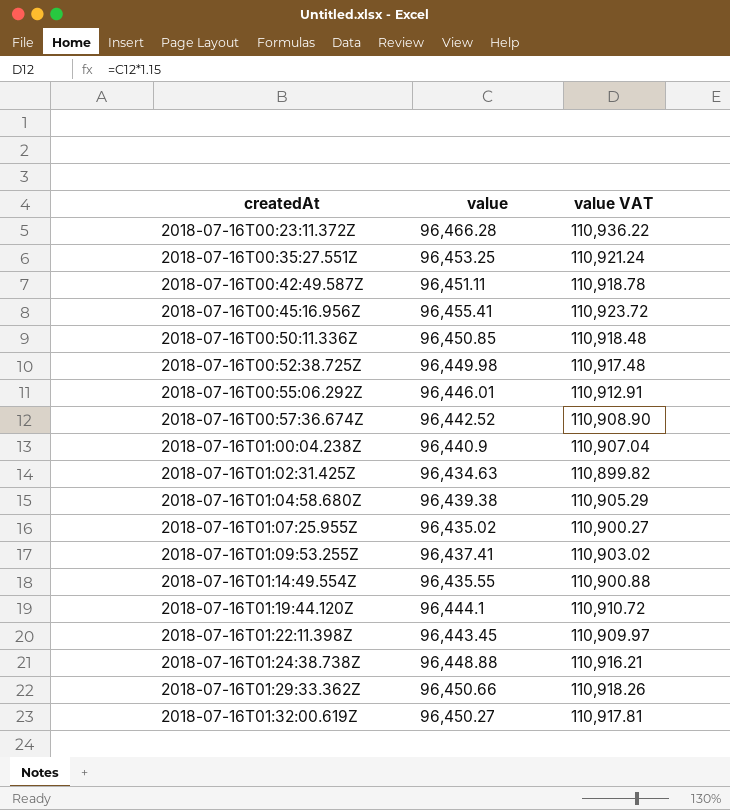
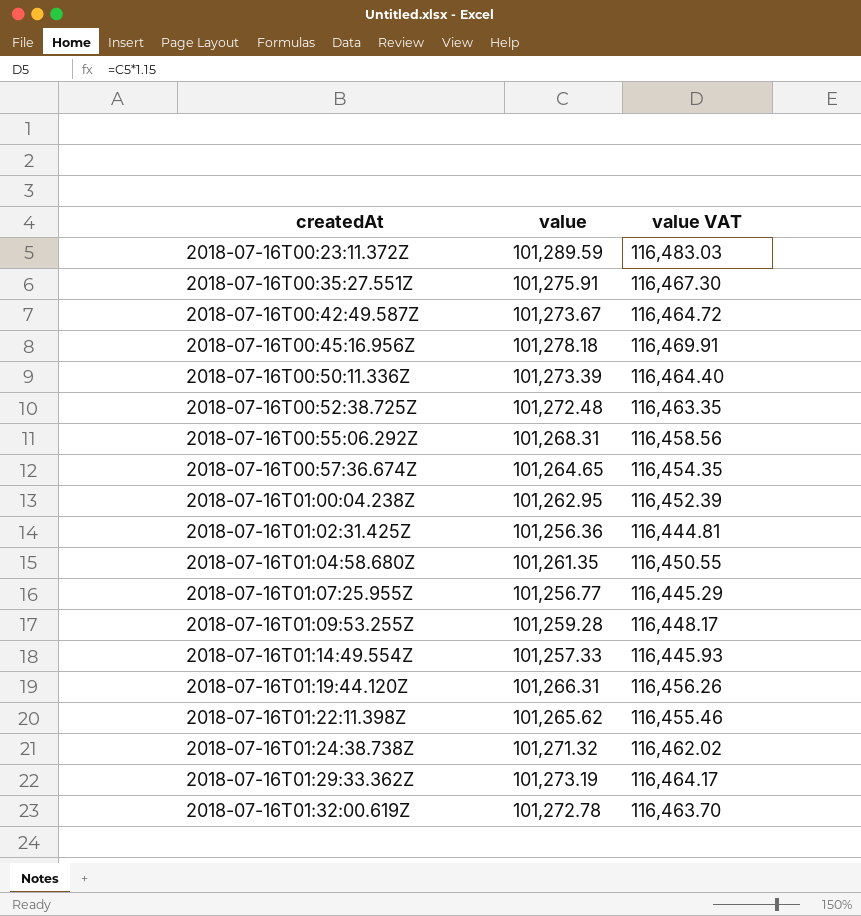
2018-07-16T00:23:11.372Z | value: 96,466.28 -> 101,289.59
2018-07-16T00:23:11.372Z | value VAT: 110,936.22 -> 116,483.03
2018-07-16T00:35:27.551Z | value: 96,453.25 -> 101,275.91
2018-07-16T00:35:27.551Z | value VAT: 110,921.24 -> 116,467.30
2018-07-16T00:42:49.587Z | value: 96,451.11 -> 101,273.67
2018-07-16T00:42:49.587Z | value VAT: 110,918.78 -> 116,464.72
2018-07-16T00:45:16.956Z | value: 96,455.41 -> 101,278.18
2018-07-16T00:45:16.956Z | value VAT: 110,923.72 -> 116,469.91
2018-07-16T00:50:11.336Z | value: 96,450.85 -> 101,273.39
2018-07-16T00:50:11.336Z | value VAT: 110,918.48 -> 116,464.40
2018-07-16T00:52:38.725Z | value: 96,449.98 -> 101,272.48
2018-07-16T00:52:38.725Z | value VAT: 110,917.48 -> 116,463.35
2018-07-16T00:55:06.292Z | value: 96,446.01 -> 101,268.31
2018-07-16T00:55:06.292Z | value VAT: 110,912.91 -> 116,458.56
2018-07-16T00:57:36.674Z | value: 96,442.52 -> 101,264.65
2018-07-16T00:57:36.674Z | value VAT: 110,908.90 -> 116,454.35
2018-07-16T01:00:04.238Z | value: 96,440.9 -> 101,262.95
2018-07-16T01:00:04.238Z | value VAT: 110,907.04 -> 116,452.39
2018-07-16T01:02:31.425Z | value: 96,434.63 -> 101,256.36
2018-07-16T01:02:31.425Z | value VAT: 110,899.82 -> 116,444.81
2018-07-16T01:04:58.680Z | value: 96,439.38 -> 101,261.35
2018-07-16T01:04:58.680Z | value VAT: 110,905.29 -> 116,450.55
2018-07-16T01:07:25.955Z | value: 96,435.02 -> 101,256.77
2018-07-16T01:07:25.955Z | value VAT: 110,900.27 -> 116,445.29
2018-07-16T01:09:53.255Z | value: 96,437.41 -> 101,259.28
2018-07-16T01:09:53.255Z | value VAT: 110,903.02 -> 116,448.17
2018-07-16T01:14:49.554Z | value: 96,435.55 -> 101,257.33
2018-07-16T01:14:49.554Z | value VAT: 110,900.88 -> 116,445.93
2018-07-16T01:19:44.120Z | value: 96,444.1 -> 101,266.31
2018-07-16T01:19:44.120Z | value VAT: 110,910.72 -> 116,456.26
2018-07-16T01:22:11.398Z | value: 96,443.45 -> 101,265.62
2018-07-16T01:22:11.398Z | value VAT: 110,909.97 -> 116,455.46
2018-07-16T01:24:38.738Z | value: 96,448.88 -> 101,271.32
2018-07-16T01:24:38.738Z | value VAT: 110,916.21 -> 116,462.02
2018-07-16T01:29:33.362Z | value: 96,450.66 -> 101,273.19
2018-07-16T01:29:33.362Z | value VAT: 110,918.26 -> 116,464.17
2018-07-16T01:32:00.619Z | value: 96,450.27 -> 101,272.78
2018-07-16T01:32:00.619Z | value VAT: 110,917.81 -> 116,463.70

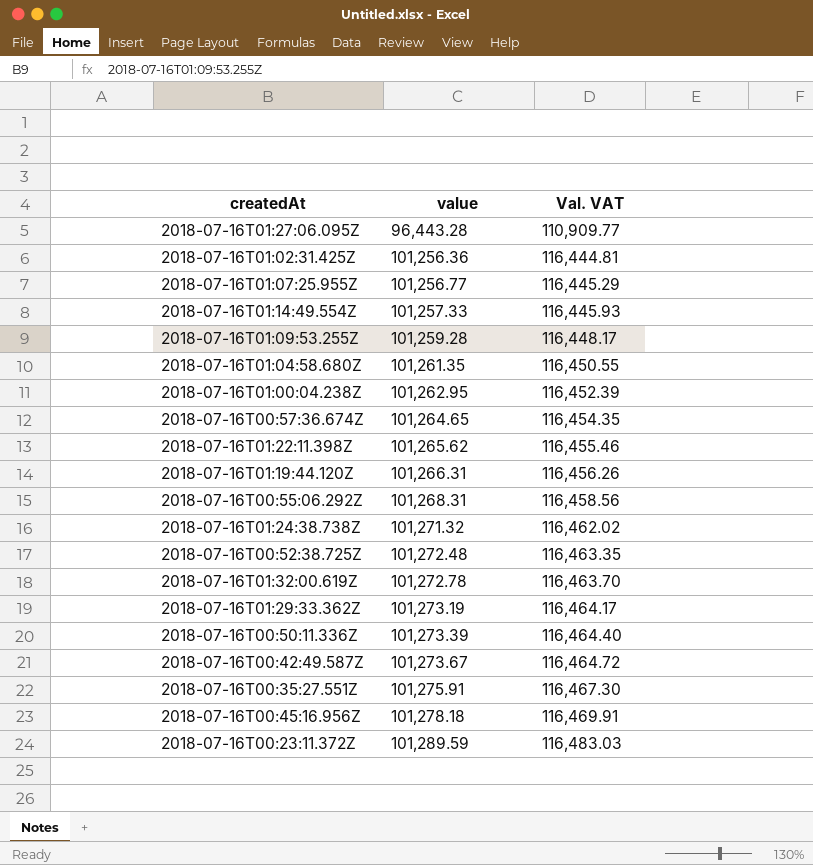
row order: createdAt ascending -> value ascending
column name: value VAT -> Val. VAT
row 2018-07-16T01:27:06.095Z: none -> 96,443.28 | 110,909.77

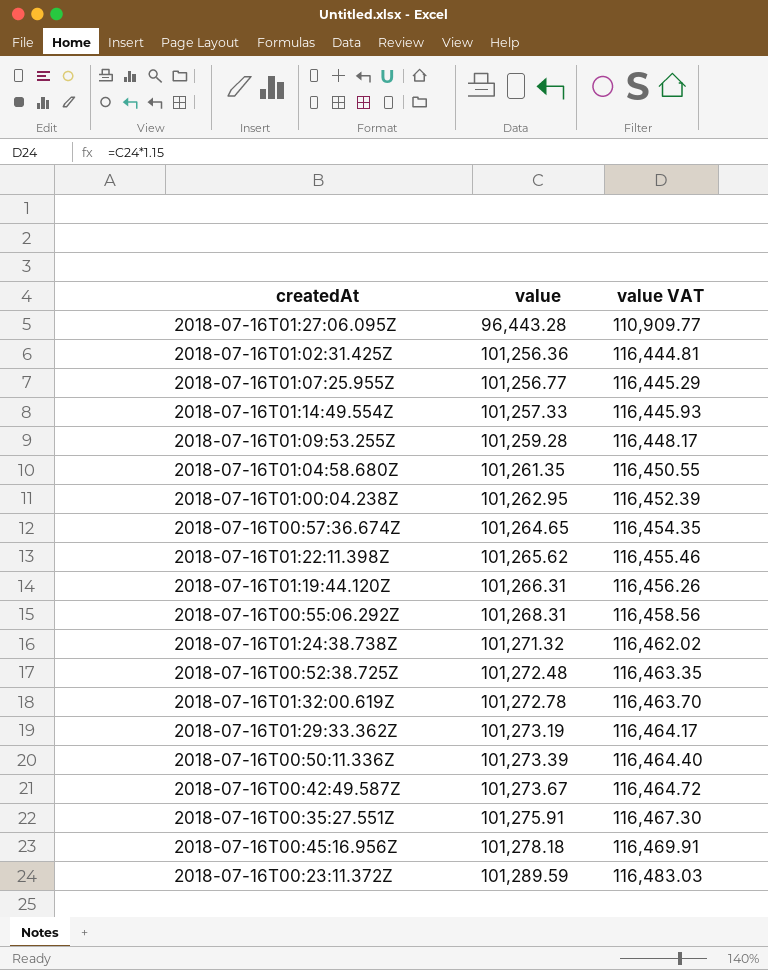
column name: Val. VAT -> value VAT

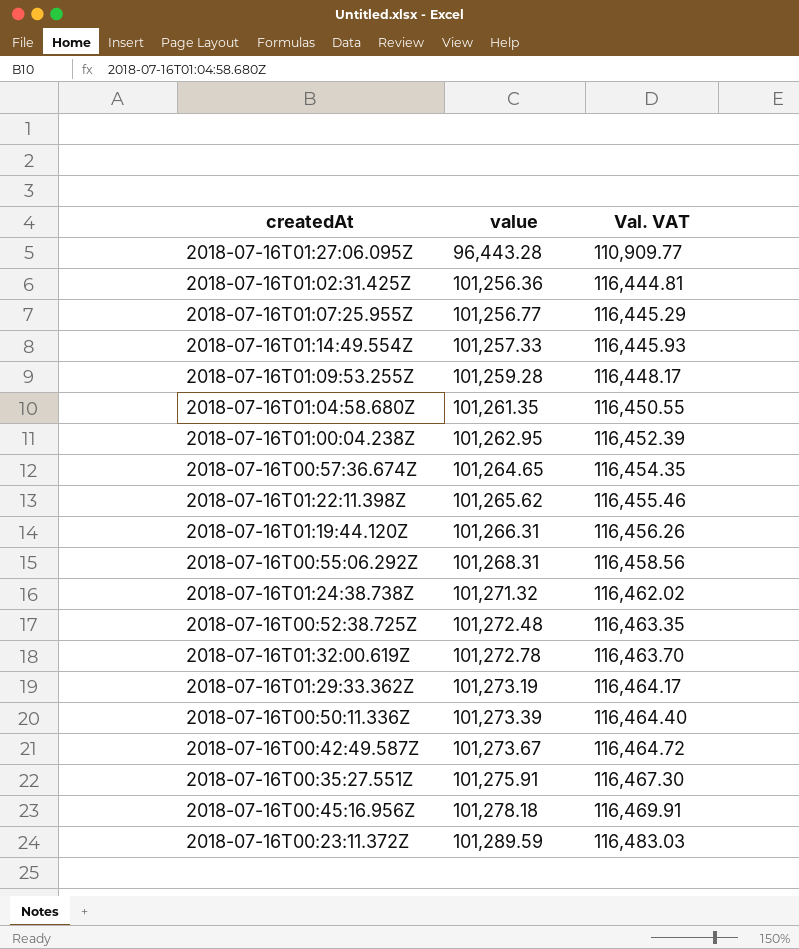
column name: value VAT -> Val. VAT

